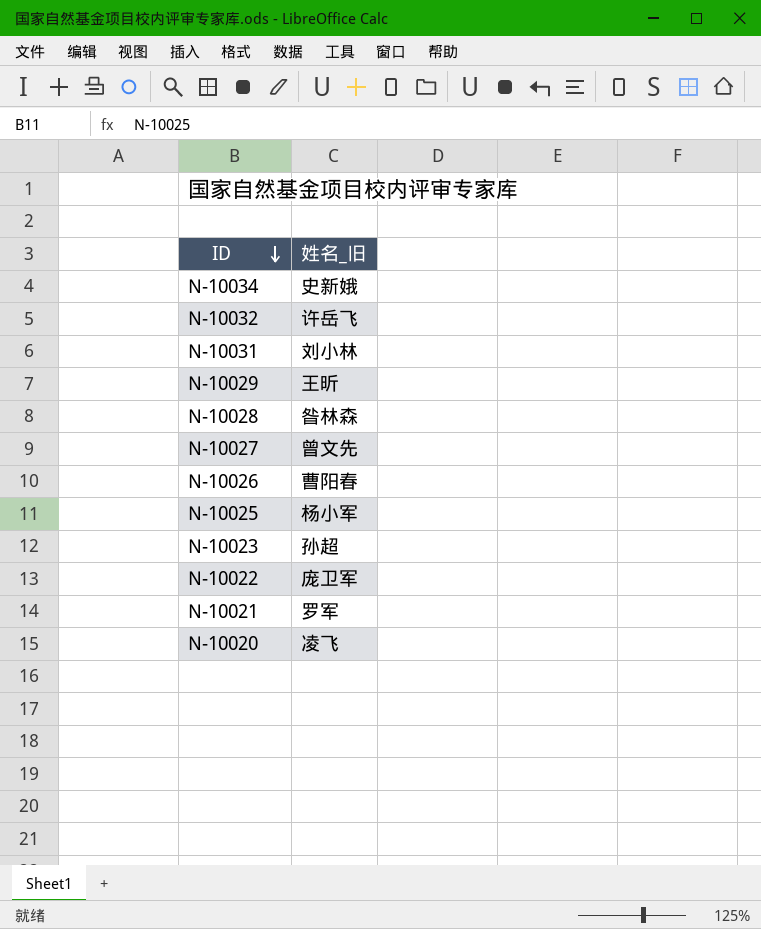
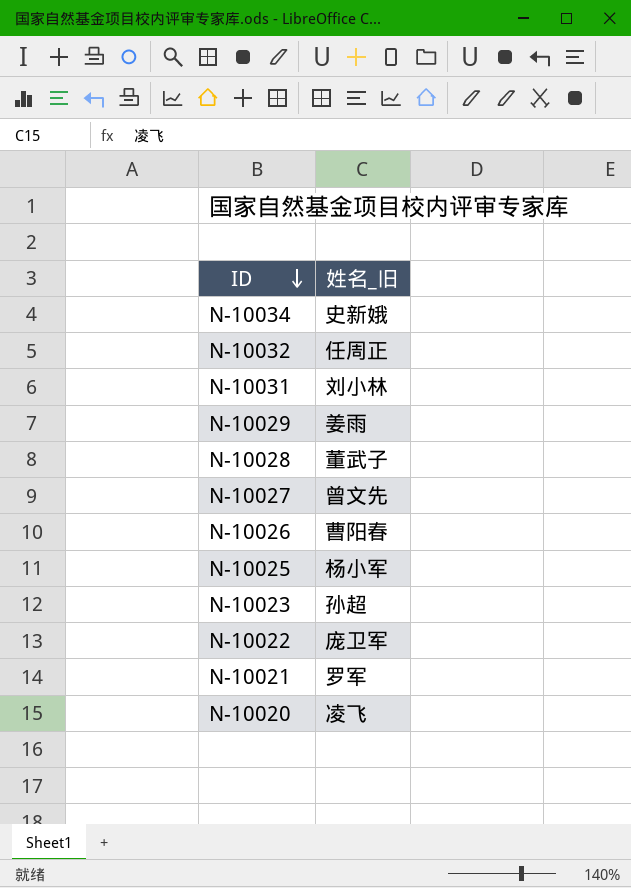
N-10032 | 姓名_旧: 许岳飞 -> 任周正
N-10029 | 姓名_旧: 王昕 -> 姜雨
N-10028 | 姓名_旧: 昝林森 -> 董武子

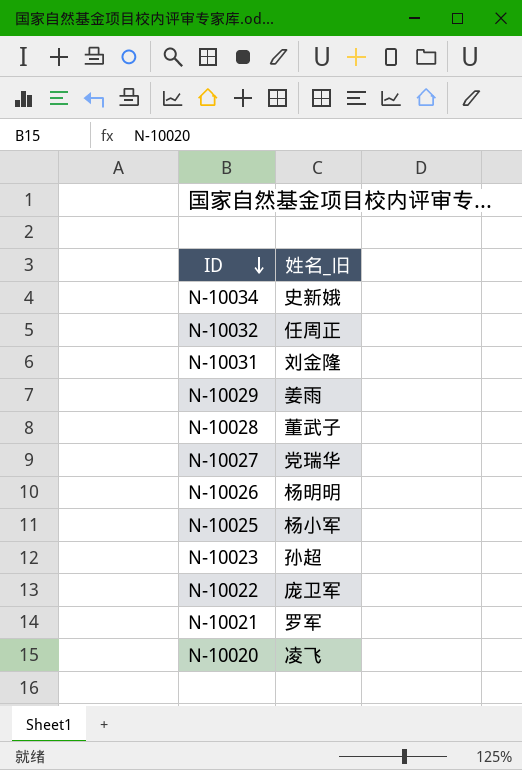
N-10031 | 姓名_旧: 刘小林 -> 刘金隆
N-10027 | 姓名_旧: 曾文先 -> 党瑞华
N-10026 | 姓名_旧: 曹阳春 -> 杨明明

